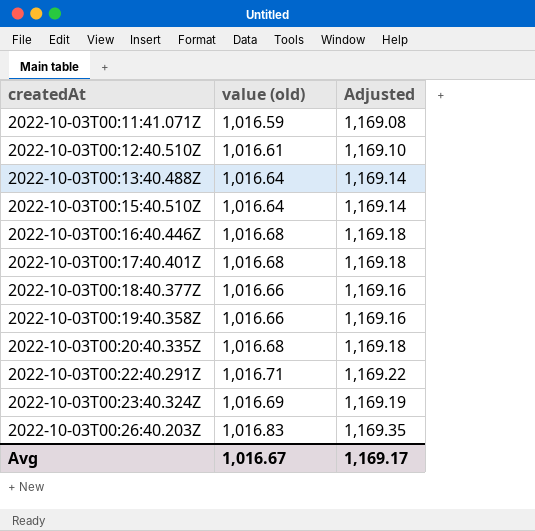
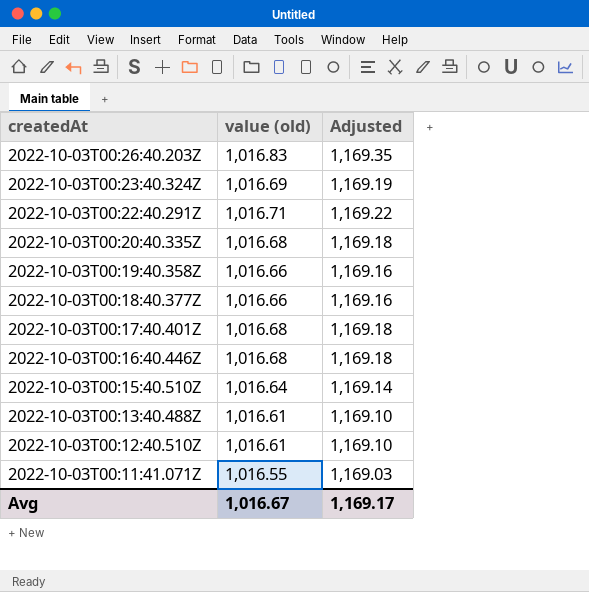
row order: createdAt ascending -> createdAt descending
2022-10-03T00:13:40.488Z | value (old): 1,016.64 -> 1,016.61
2022-10-03T00:13:40.488Z | Adjusted: 1,169.14 -> 1,169.10
2022-10-03T00:11:41.071Z | value (old): 1,016.59 -> 1,016.55
2022-10-03T00:11:41.071Z | Adjusted: 1,169.08 -> 1,169.03

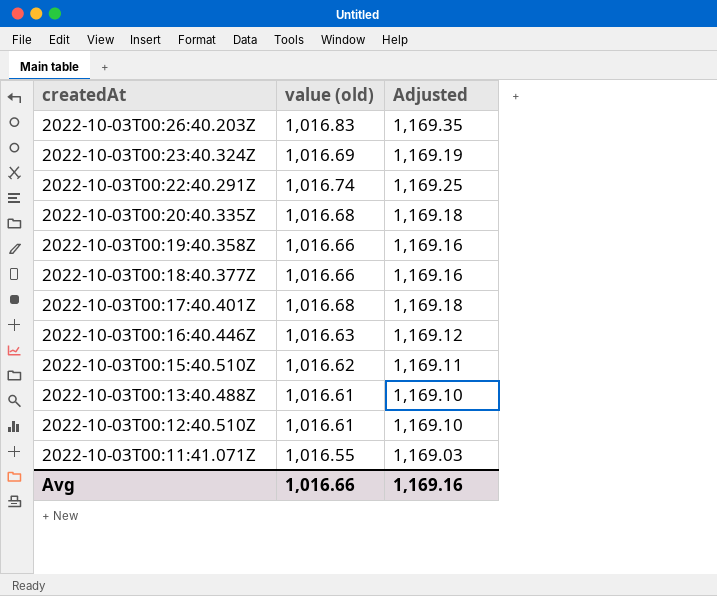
2022-10-03T00:22:40.291Z | value (old): 1,016.71 -> 1,016.74
2022-10-03T00:22:40.291Z | Adjusted: 1,169.22 -> 1,169.25
2022-10-03T00:16:40.446Z | value (old): 1,016.68 -> 1,016.63
2022-10-03T00:16:40.446Z | Adjusted: 1,169.18 -> 1,169.12
2022-10-03T00:15:40.510Z | value (old): 1,016.64 -> 1,016.62
2022-10-03T00:15:40.510Z | Adjusted: 1,169.14 -> 1,169.11
Avg | value (old): 1,016.67 -> 1,016.66
Avg | Adjusted: 1,169.17 -> 1,169.16

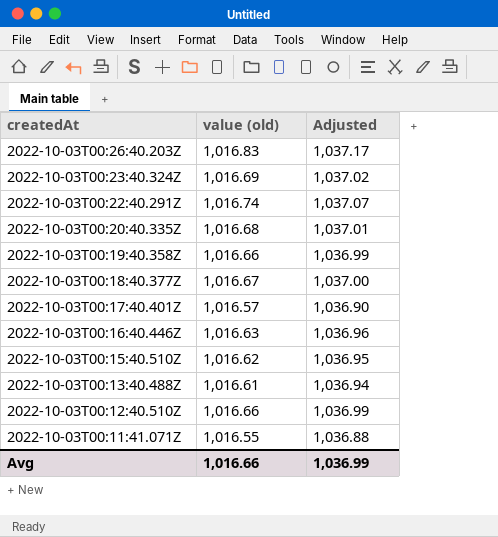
column Adjusted | formula: [value (old)] * 1.15 -> [value (old)] * 1.02
2022-10-03T00:18:40.377Z | value (old): 1,016.66 -> 1,016.67
2022-10-03T00:17:40.401Z | value (old): 1,016.68 -> 1,016.57
2022-10-03T00:12:40.510Z | value (old): 1,016.61 -> 1,016.66
Avg | Adjusted: 1,169.16 -> 1,036.99

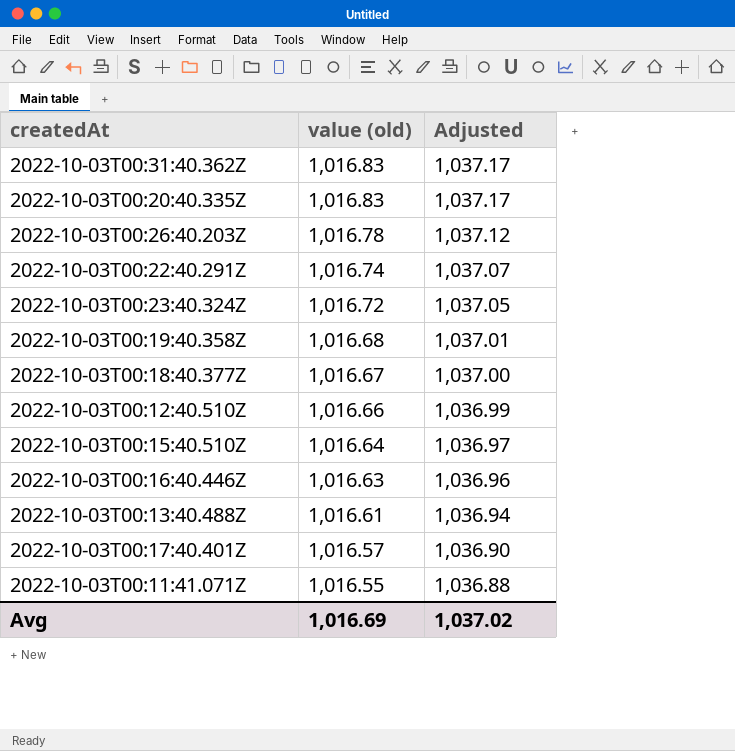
row order: createdAt descending -> value (old) descending
row 2022-10-03T00:31:40.362Z: none -> 1,016.83 | 1,037.17
2022-10-03T00:20:40.335Z | value (old): 1,016.68 -> 1,016.83
2022-10-03T00:20:40.335Z | Adjusted: 1,037.01 -> 1,037.17
2022-10-03T00:26:40.203Z | value (old): 1,016.83 -> 1,016.78
2022-10-03T00:26:40.203Z | Adjusted: 1,037.17 -> 1,037.12
2022-10-03T00:23:40.324Z | value (old): 1,016.69 -> 1,016.72
2022-10-03T00:23:40.324Z | Adjusted: 1,037.02 -> 1,037.05
2022-10-03T00:19:40.358Z | value (old): 1,016.66 -> 1,016.68
2022-10-03T00:19:40.358Z | Adjusted: 1,036.99 -> 1,037.01
2022-10-03T00:15:40.510Z | value (old): 1,016.62 -> 1,016.64
2022-10-03T00:15:40.510Z | Adjusted: 1,036.95 -> 1,036.97
Avg | value (old): 1,016.66 -> 1,016.69
Avg | Adjusted: 1,036.99 -> 1,037.02

